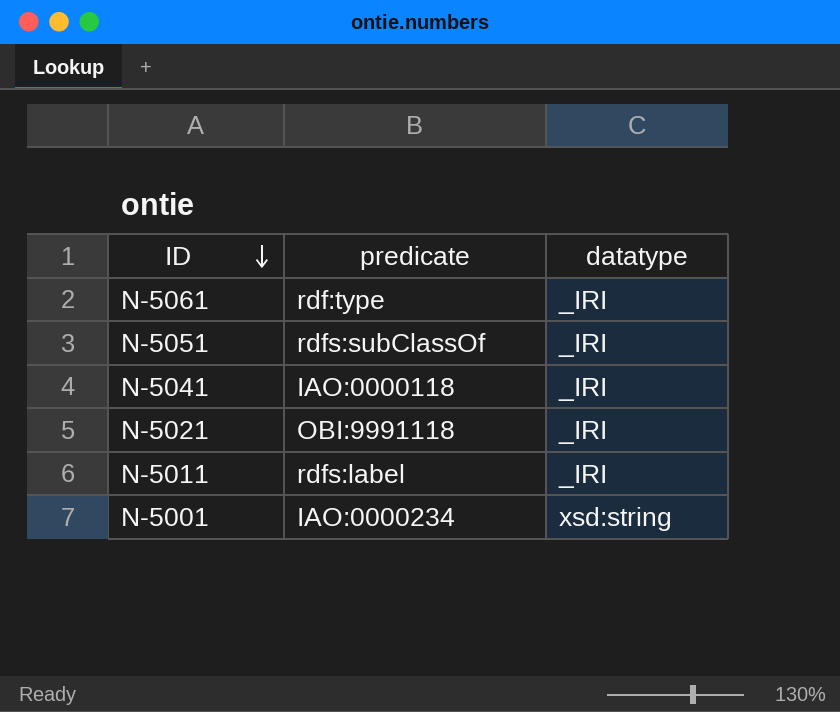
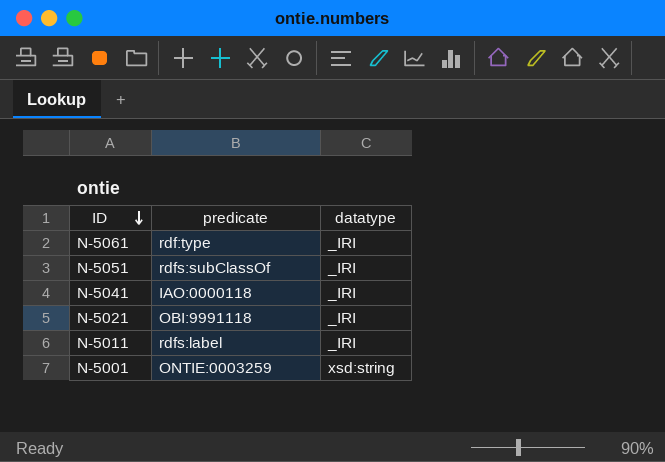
N-5001 | predicate: IAO:0000234 -> ONTIE:0003259

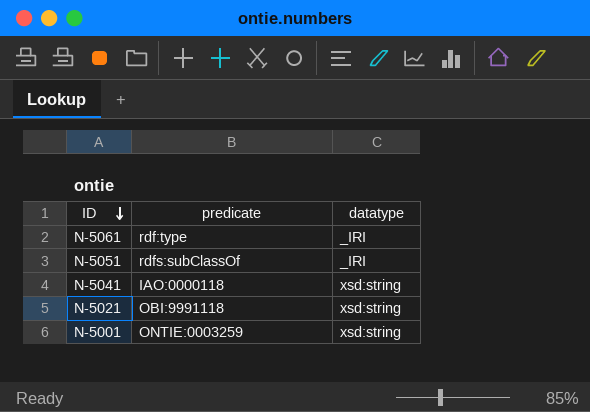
row N-5011: rdfs:label | _IRI -> none
N-5041 | datatype: _IRI -> xsd:string
N-5021 | datatype: _IRI -> xsd:string

